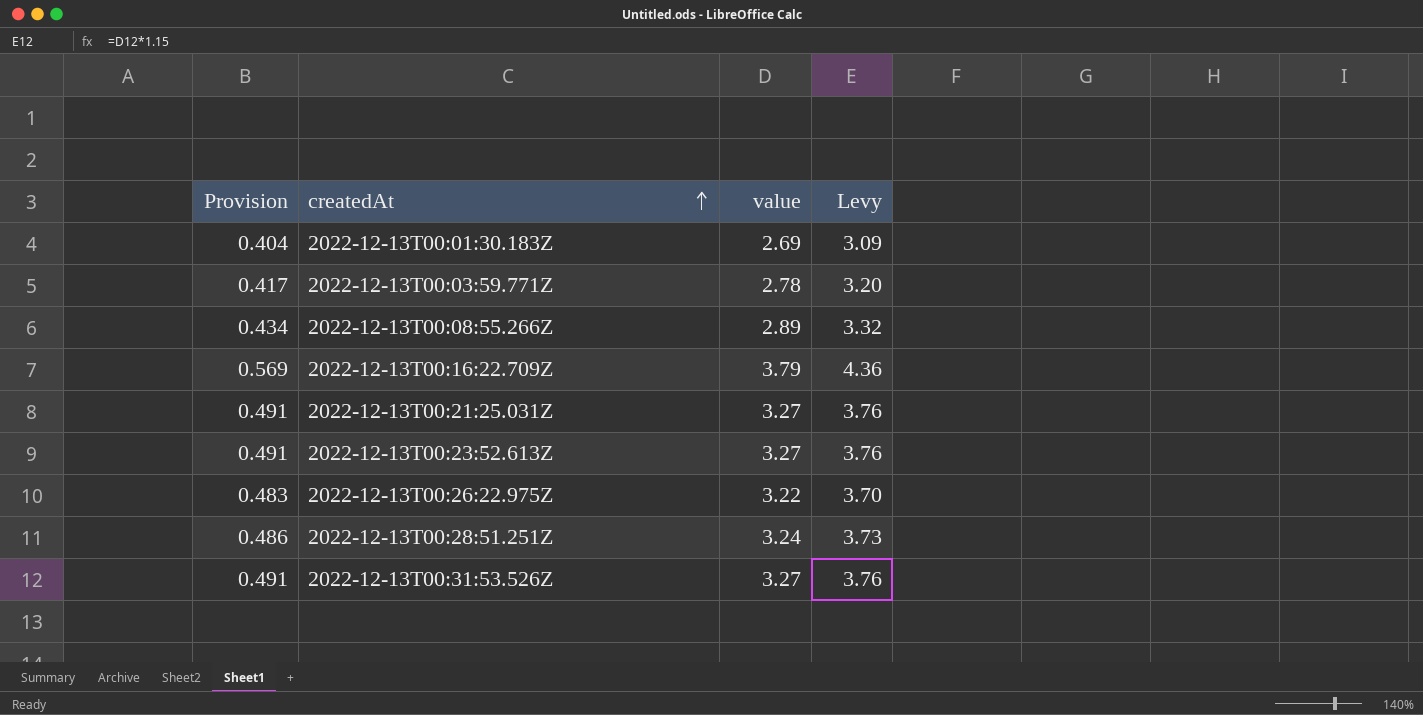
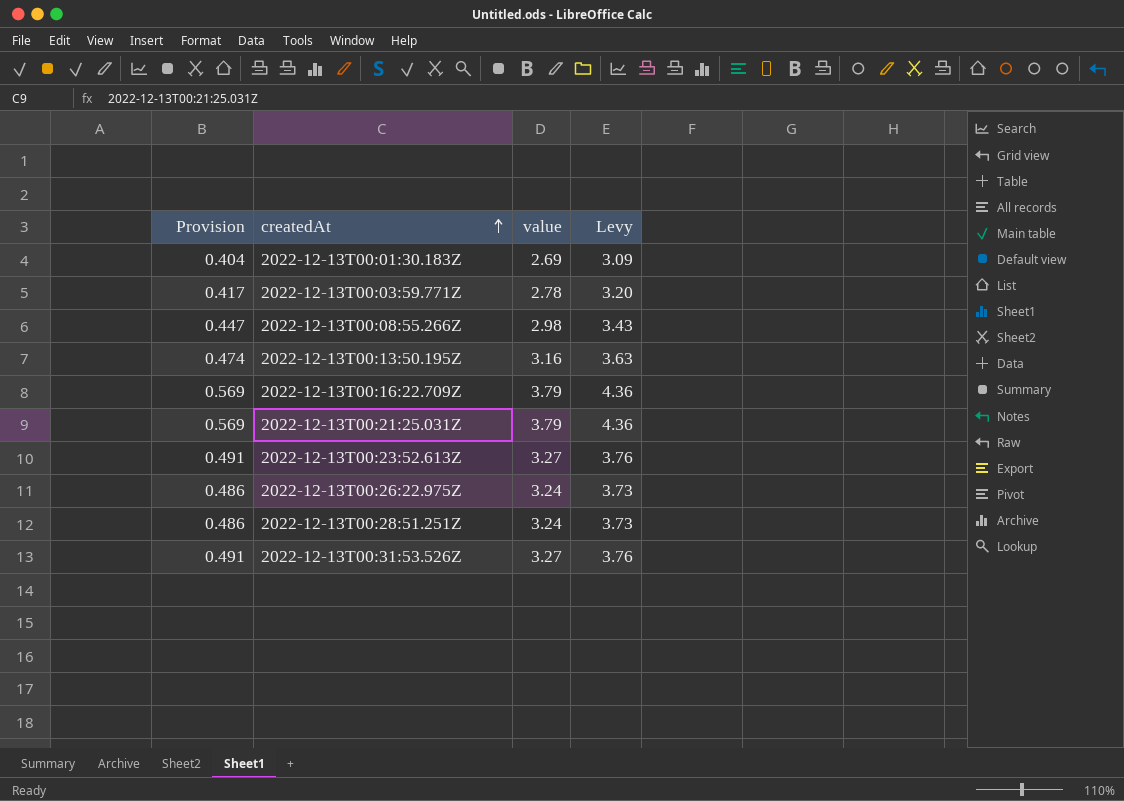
2022-12-13T00:08:55.266Z | Provision: 0.434 -> 0.447
2022-12-13T00:08:55.266Z | value: 2.89 -> 2.98
2022-12-13T00:08:55.266Z | Levy: 3.32 -> 3.43
row 2022-12-13T00:13:50.195Z: none -> 0.474 | 3.16 | 3.63
2022-12-13T00:21:25.031Z | Provision: 0.491 -> 0.569
2022-12-13T00:21:25.031Z | value: 3.27 -> 3.79
2022-12-13T00:21:25.031Z | Levy: 3.76 -> 4.36
2022-12-13T00:26:22.975Z | Provision: 0.483 -> 0.486
2022-12-13T00:26:22.975Z | value: 3.22 -> 3.24
2022-12-13T00:26:22.975Z | Levy: 3.70 -> 3.73

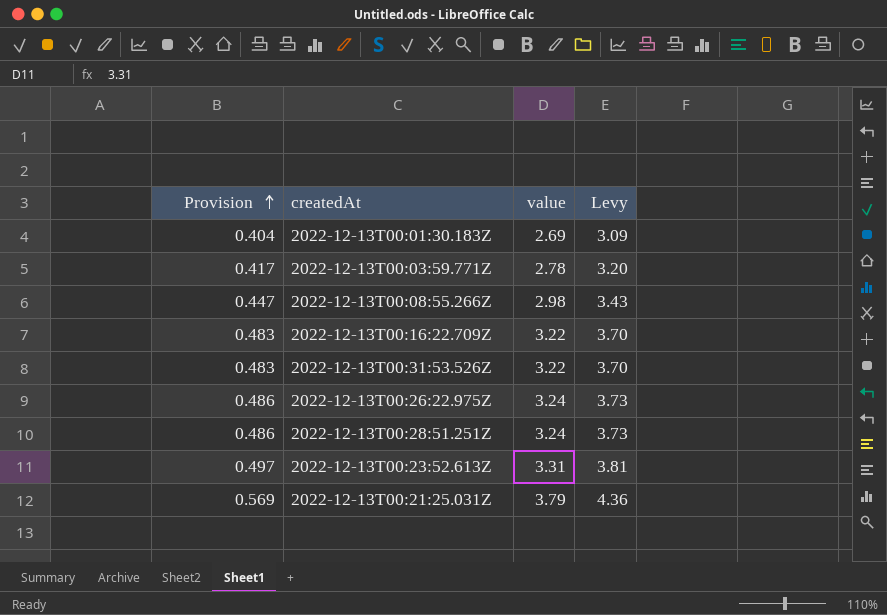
row order: createdAt ascending -> Provision ascending
row 2022-12-13T00:13:50.195Z: 0.474 | 3.16 | 3.63 -> none
2022-12-13T00:16:22.709Z | Provision: 0.569 -> 0.483
2022-12-13T00:16:22.709Z | value: 3.79 -> 3.22
2022-12-13T00:16:22.709Z | Levy: 4.36 -> 3.70
2022-12-13T00:31:53.526Z | Provision: 0.491 -> 0.483
2022-12-13T00:31:53.526Z | value: 3.27 -> 3.22
2022-12-13T00:31:53.526Z | Levy: 3.76 -> 3.70
2022-12-13T00:23:52.613Z | Provision: 0.491 -> 0.497
2022-12-13T00:23:52.613Z | value: 3.27 -> 3.31
2022-12-13T00:23:52.613Z | Levy: 3.76 -> 3.81

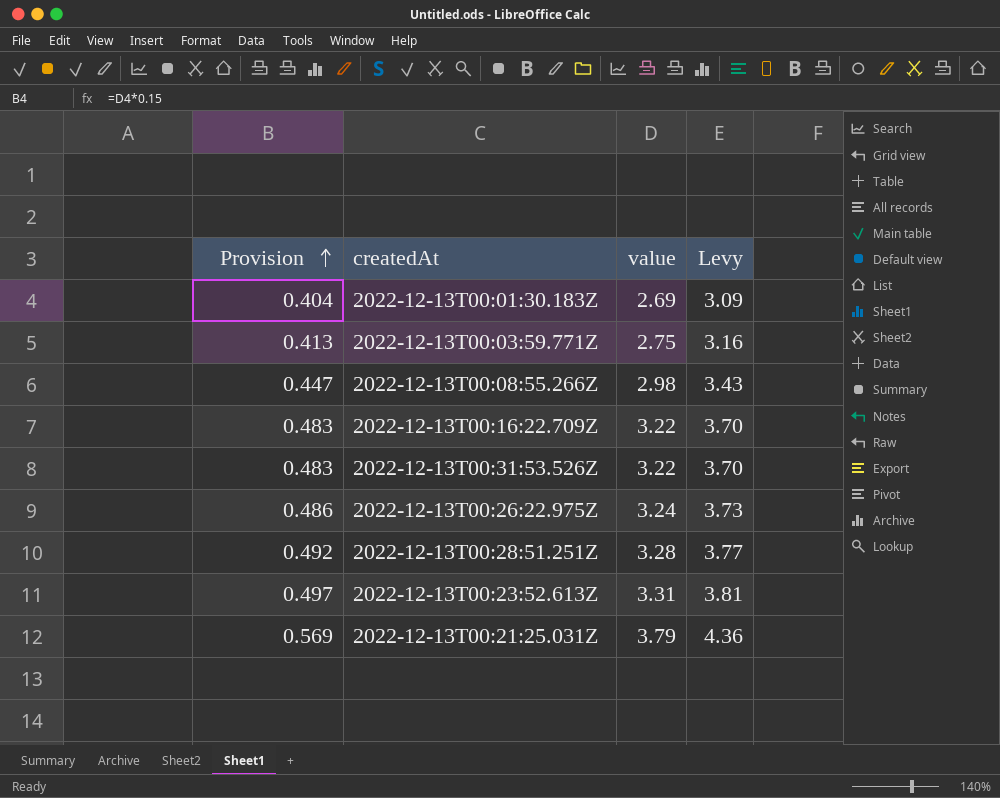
2022-12-13T00:03:59.771Z | Provision: 0.417 -> 0.413
2022-12-13T00:03:59.771Z | value: 2.78 -> 2.75
2022-12-13T00:03:59.771Z | Levy: 3.20 -> 3.16
2022-12-13T00:28:51.251Z | Provision: 0.486 -> 0.492
2022-12-13T00:28:51.251Z | value: 3.24 -> 3.28
2022-12-13T00:28:51.251Z | Levy: 3.73 -> 3.77

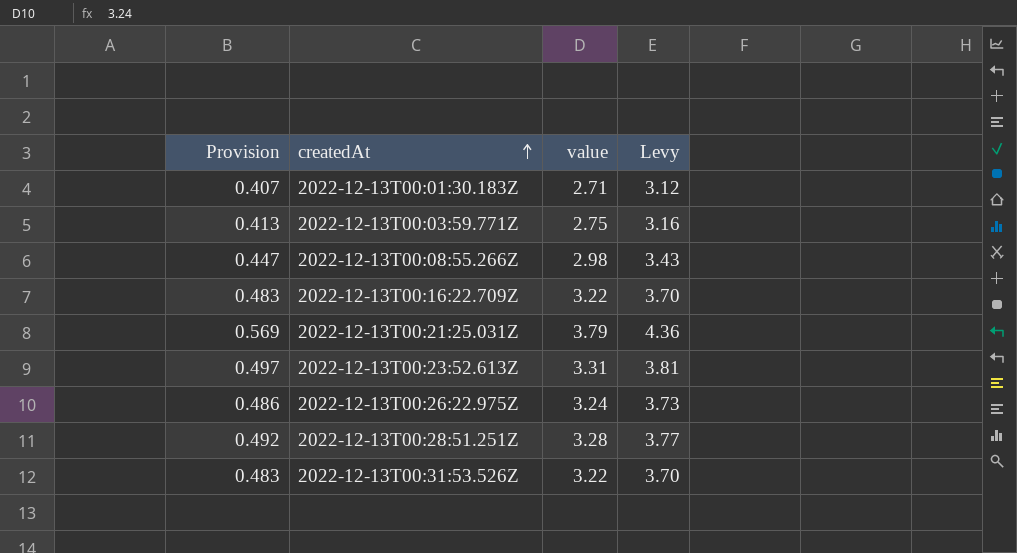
row order: Provision ascending -> createdAt ascending
2022-12-13T00:01:30.183Z | Provision: 0.404 -> 0.407
2022-12-13T00:01:30.183Z | value: 2.69 -> 2.71
2022-12-13T00:01:30.183Z | Levy: 3.09 -> 3.12

